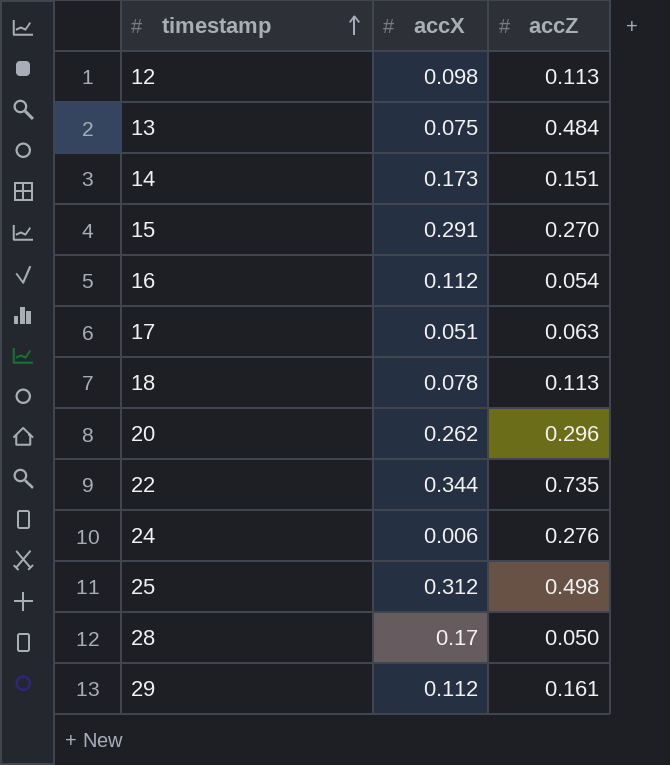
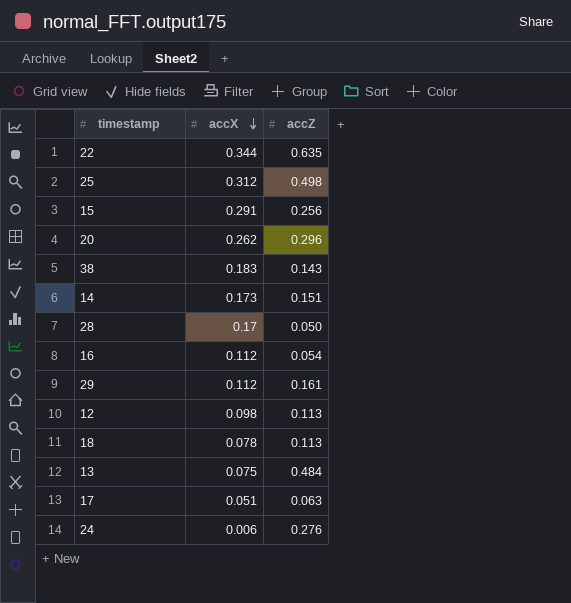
row order: timestamp ascending -> accX descending
22 | accZ: 0.735 -> 0.635
15 | accZ: 0.270 -> 0.256
row 38: none -> 0.183 | 0.143

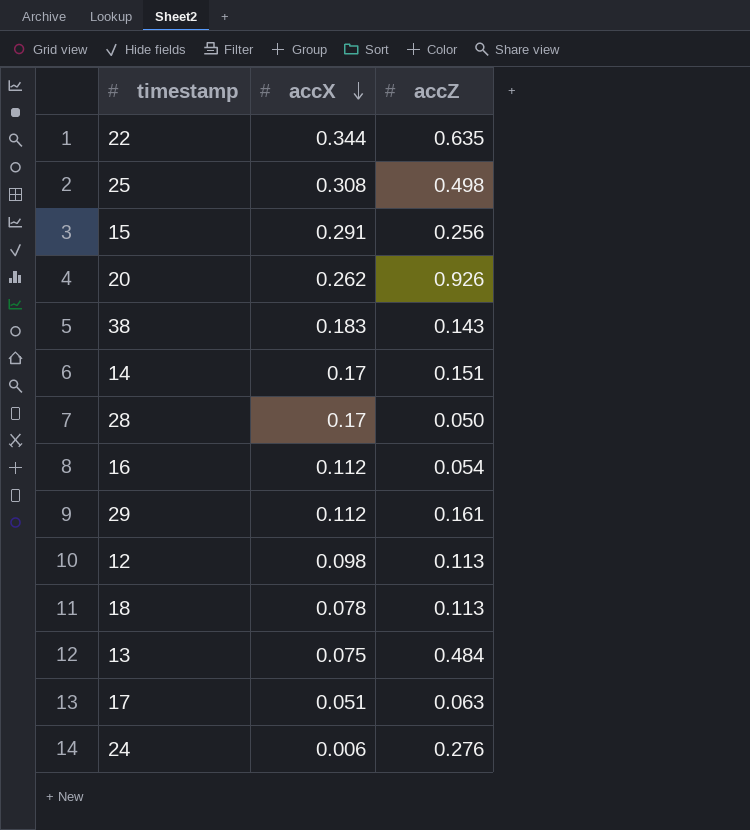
25 | accX: 0.312 -> 0.308
20 | accZ: 0.296 -> 0.926
14 | accX: 0.173 -> 0.17

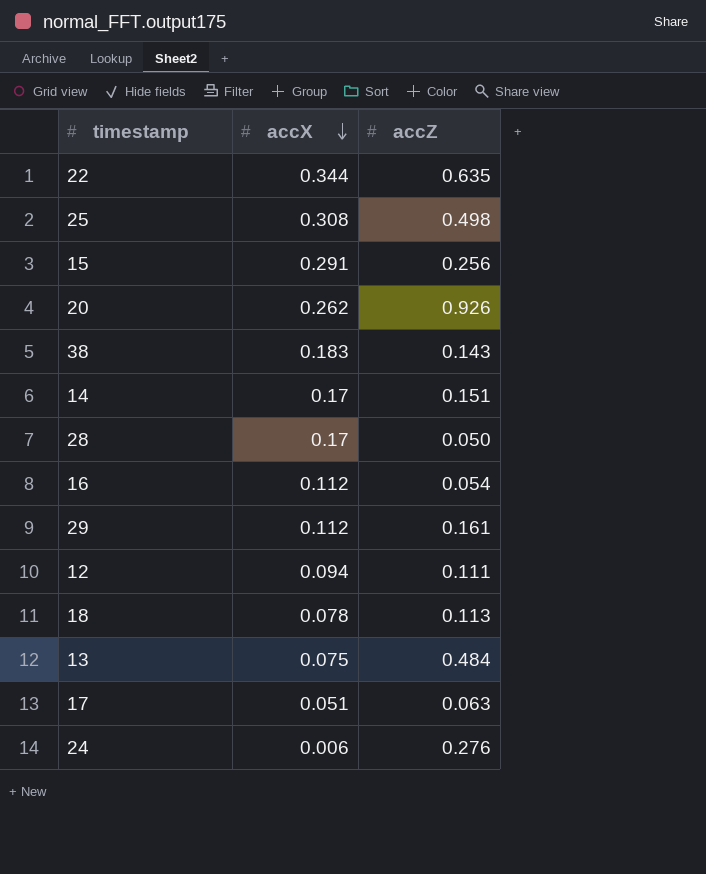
12 | accX: 0.098 -> 0.094
12 | accZ: 0.113 -> 0.111

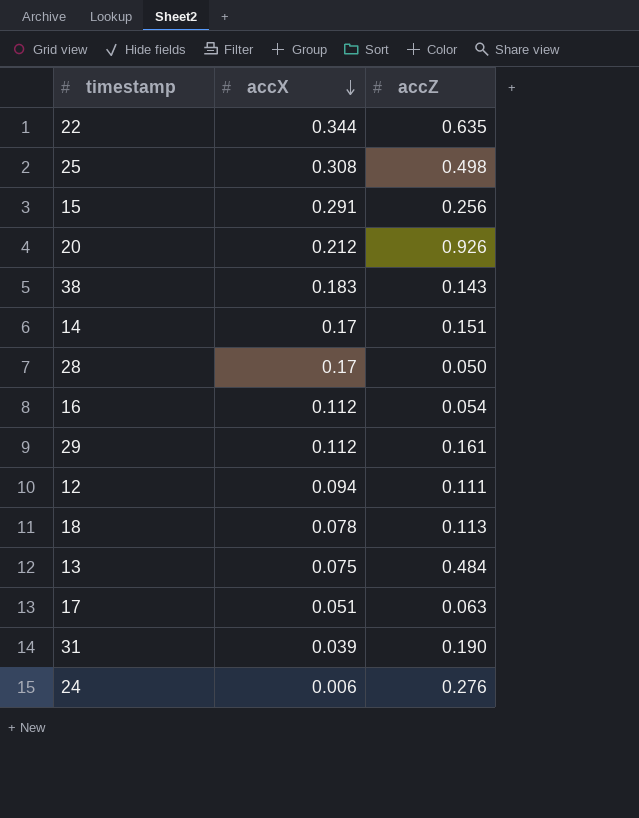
20 | accX: 0.262 -> 0.212
row 31: none -> 0.039 | 0.190

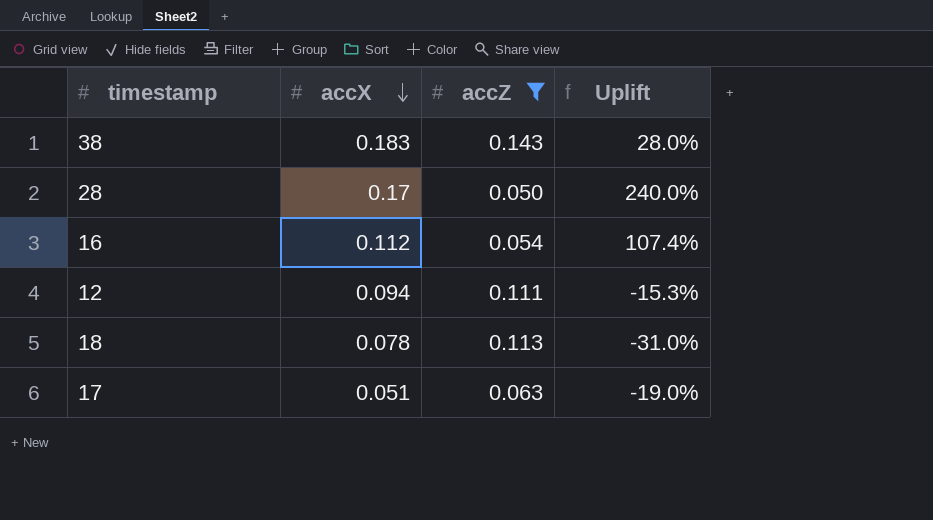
filter: none -> accZ <= 0.143
column Uplift | formula: none -> ([accX] - [accZ]) / [accZ]

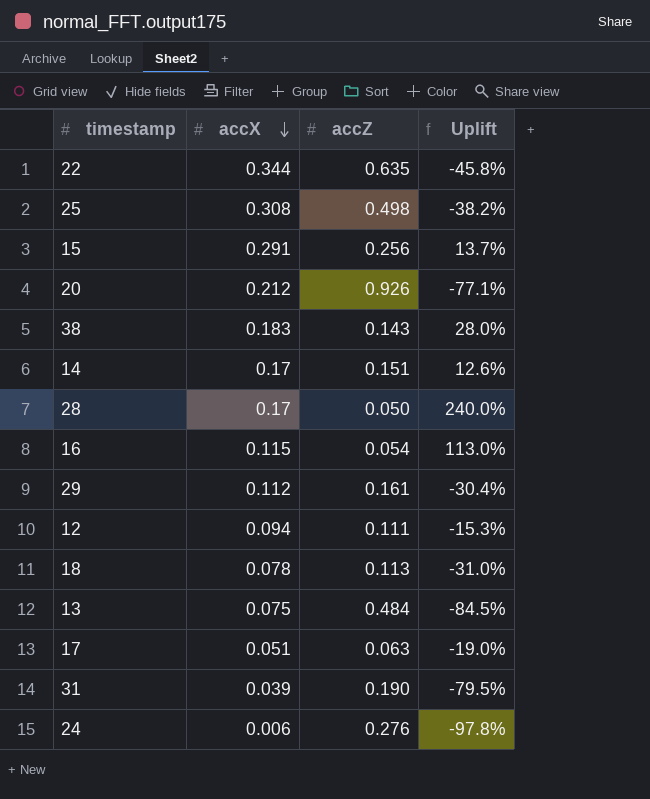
filter: accZ <= 0.143 -> none
16 | accX: 0.112 -> 0.115
16 | Uplift: 107.4% -> 113.0%

